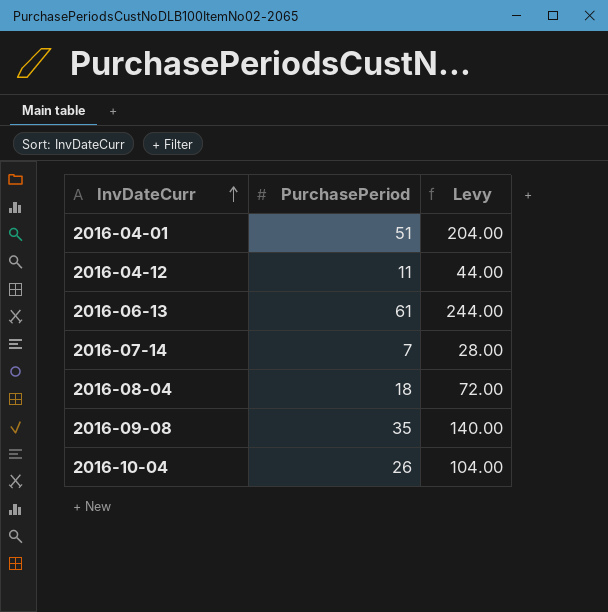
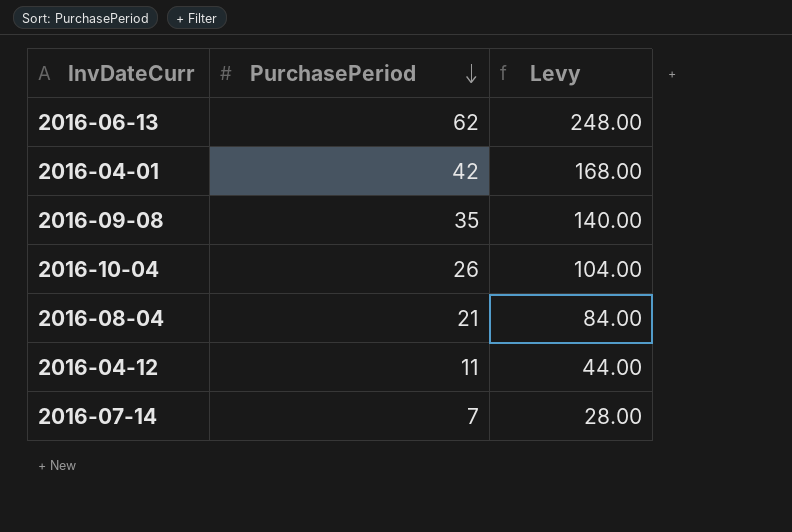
row order: InvDateCurr ascending -> PurchasePeriod descending
2016-06-13 | PurchasePeriod: 61 -> 62
2016-06-13 | Levy: 244.00 -> 248.00
2016-04-01 | PurchasePeriod: 51 -> 42
2016-04-01 | Levy: 204.00 -> 168.00
2016-08-04 | PurchasePeriod: 18 -> 21
2016-08-04 | Levy: 72.00 -> 84.00

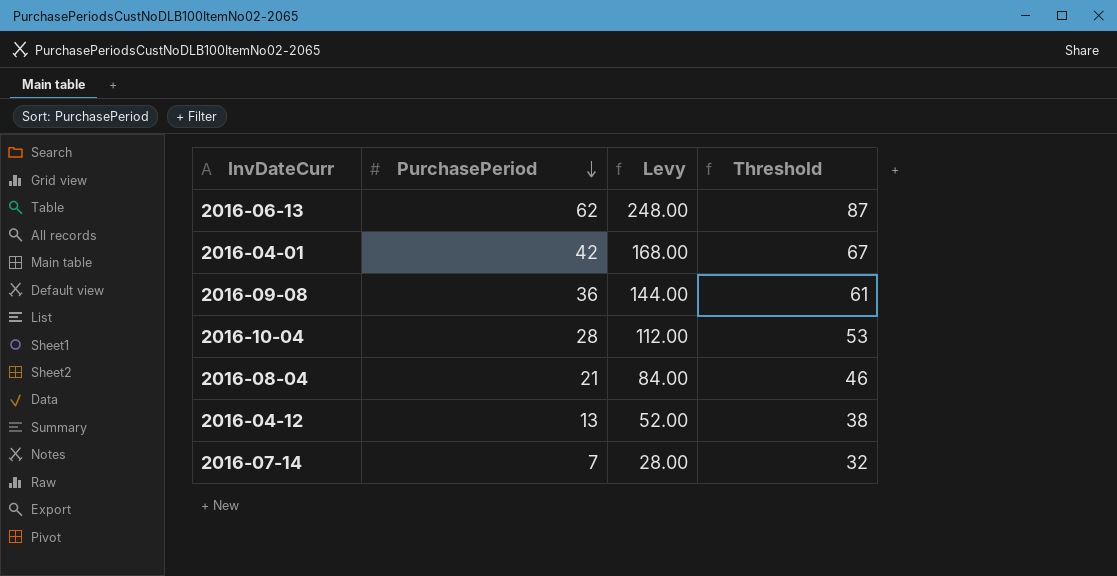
column Threshold | formula: none -> [PurchasePeriod] + 25
2016-09-08 | PurchasePeriod: 35 -> 36
2016-09-08 | Levy: 140.00 -> 144.00
2016-10-04 | PurchasePeriod: 26 -> 28
2016-10-04 | Levy: 104.00 -> 112.00
2016-04-12 | PurchasePeriod: 11 -> 13
2016-04-12 | Levy: 44.00 -> 52.00

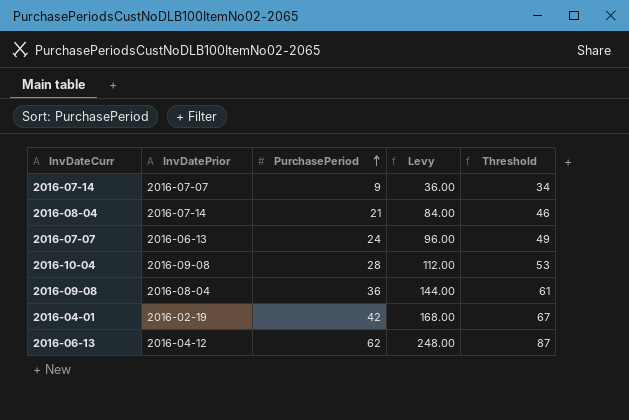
row order: PurchasePeriod descending -> PurchasePeriod ascending
column InvDatePrior | position: none -> 2
row 2016-04-12: 13 | 52.00 | 38 -> none
2016-07-14 | PurchasePeriod: 7 -> 9
2016-07-14 | Levy: 28.00 -> 36.00
2016-07-14 | Threshold: 32 -> 34
row 2016-07-07: none -> 2016-06-13 | 24 | 96.00 | 49

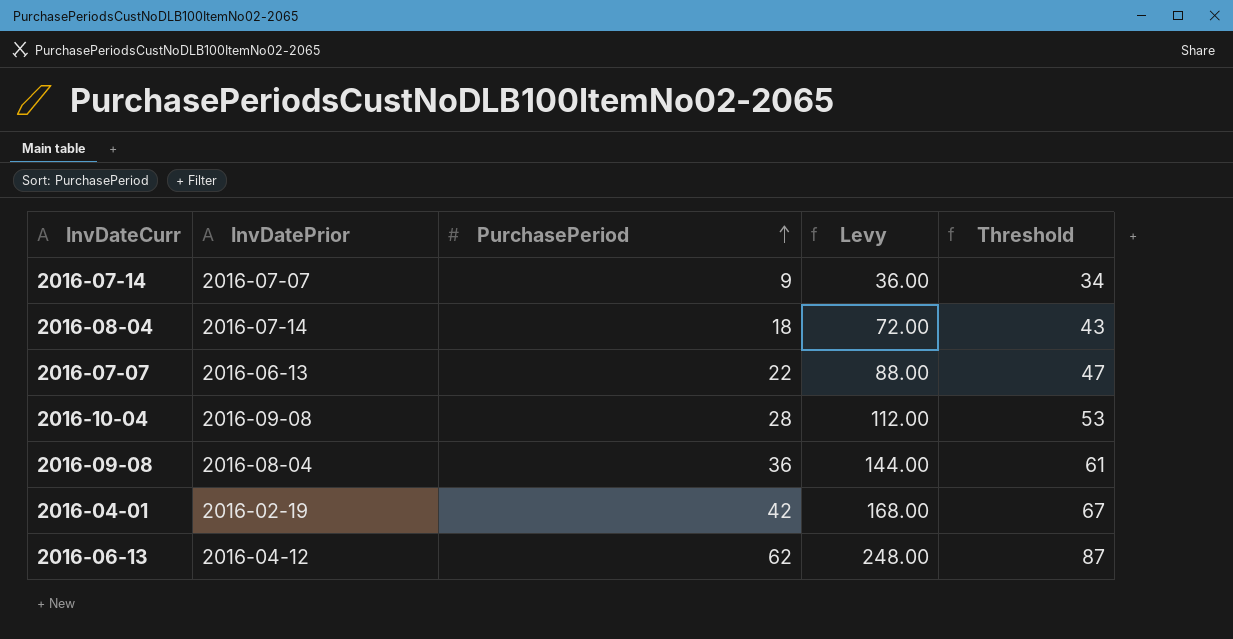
2016-08-04 | PurchasePeriod: 21 -> 18
2016-08-04 | Levy: 84.00 -> 72.00
2016-08-04 | Threshold: 46 -> 43
2016-07-07 | PurchasePeriod: 24 -> 22
2016-07-07 | Levy: 96.00 -> 88.00
2016-07-07 | Threshold: 49 -> 47

